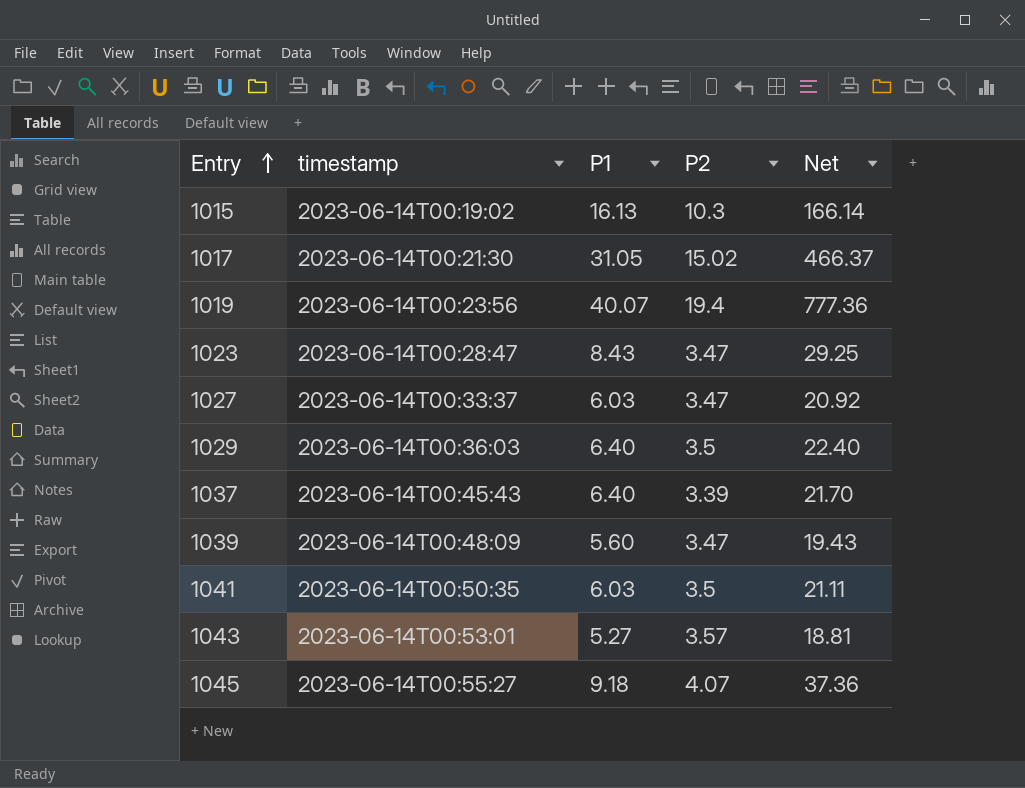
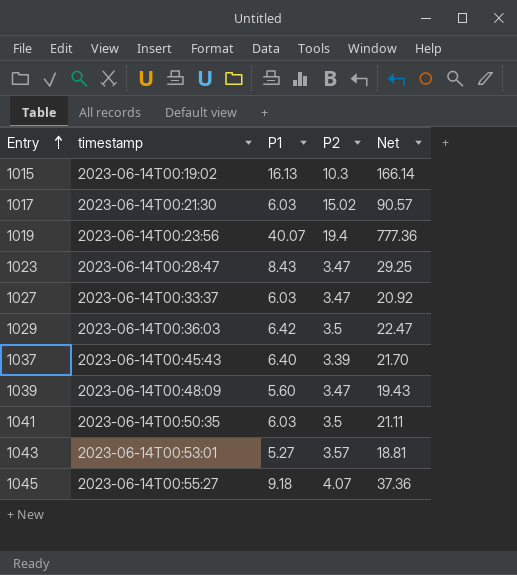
1017 | P1: 31.05 -> 6.03
1017 | Net: 466.37 -> 90.57
1029 | P1: 6.40 -> 6.42
1029 | Net: 22.40 -> 22.47

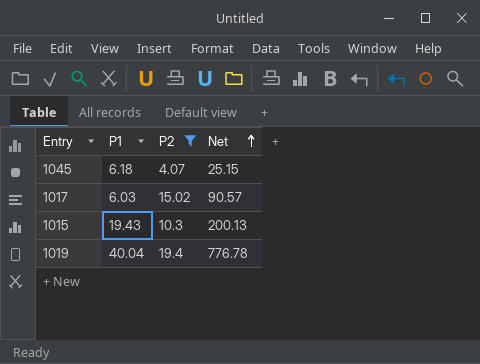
filter: none -> P2 >= 4.07
row order: Entry ascending -> Net ascending
column timestamp | position: 2 -> none
1045 | P1: 9.18 -> 6.18
1045 | Net: 37.36 -> 25.15
1015 | P1: 16.13 -> 19.43
1015 | Net: 166.14 -> 200.13
1019 | P1: 40.07 -> 40.04
1019 | Net: 777.36 -> 776.78

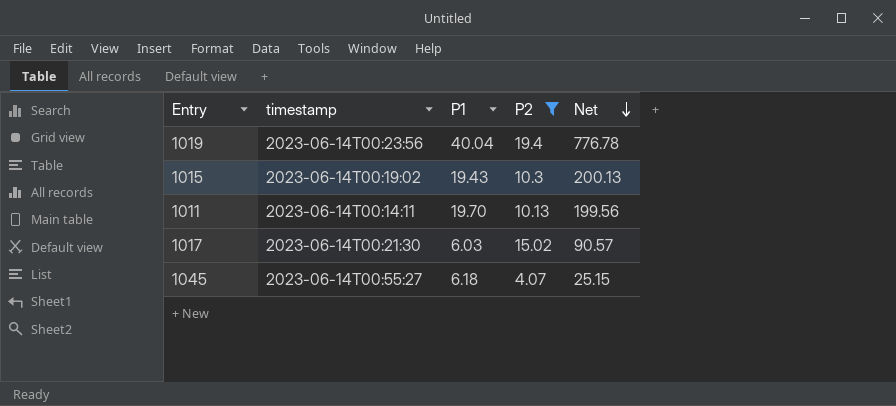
row order: Net ascending -> Net descending
column timestamp | position: none -> 2
row 1011: none -> 2023-06-14T00:14:11 | 19.70 | 10.13 | 199.56

